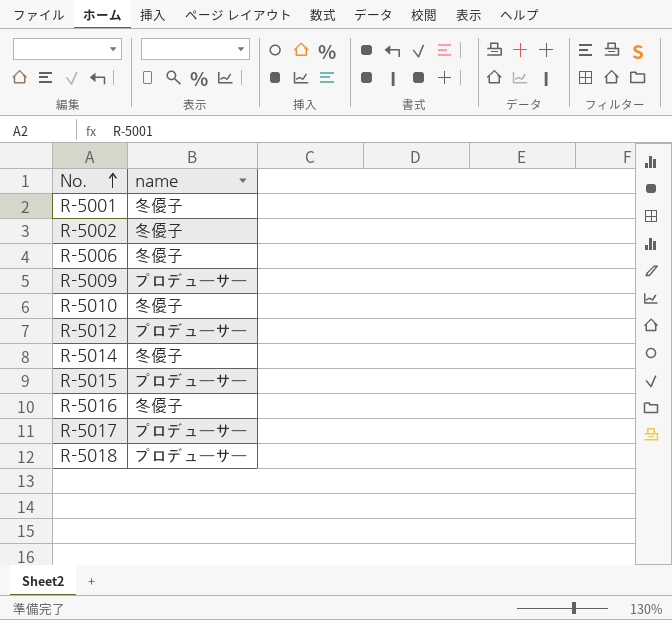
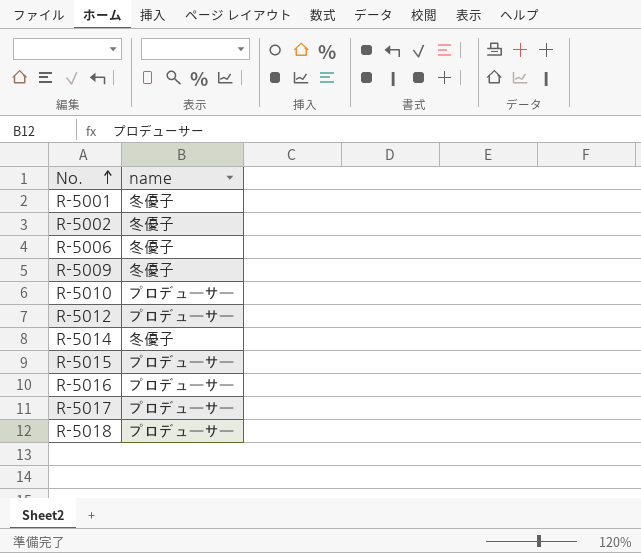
R-5009 | name: プロデューサー -> 冬優子
R-5010 | name: 冬優子 -> プロデューサー
R-5016 | name: 冬優子 -> プロデューサー

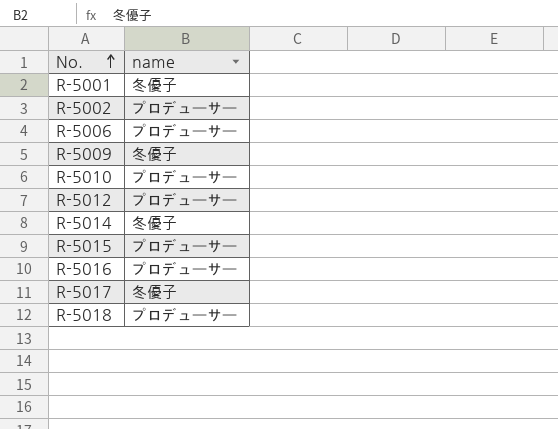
R-5002 | name: 冬優子 -> プロデューサー
R-5006 | name: 冬優子 -> プロデューサー
R-5017 | name: プロデューサー -> 冬優子

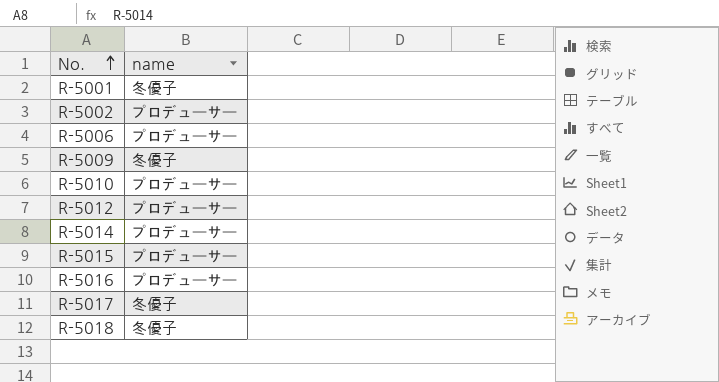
R-5014 | name: 冬優子 -> プロデューサー
R-5018 | name: プロデューサー -> 冬優子

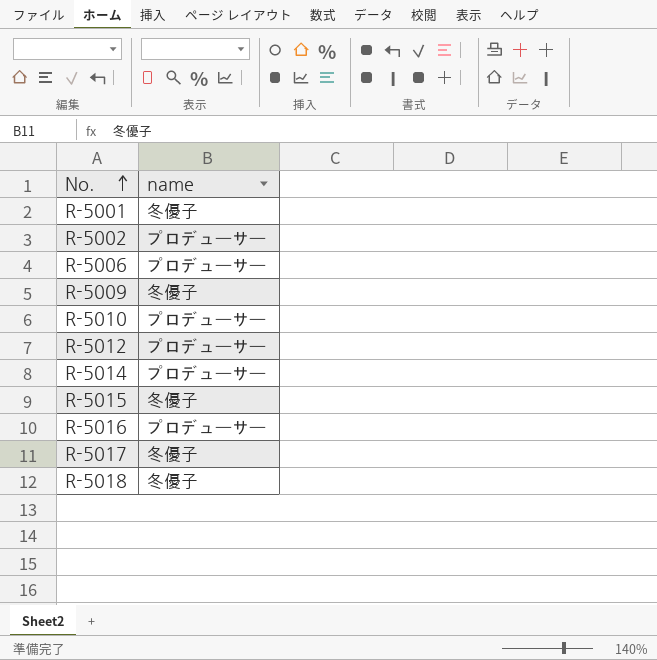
R-5015 | name: プロデューサー -> 冬優子

